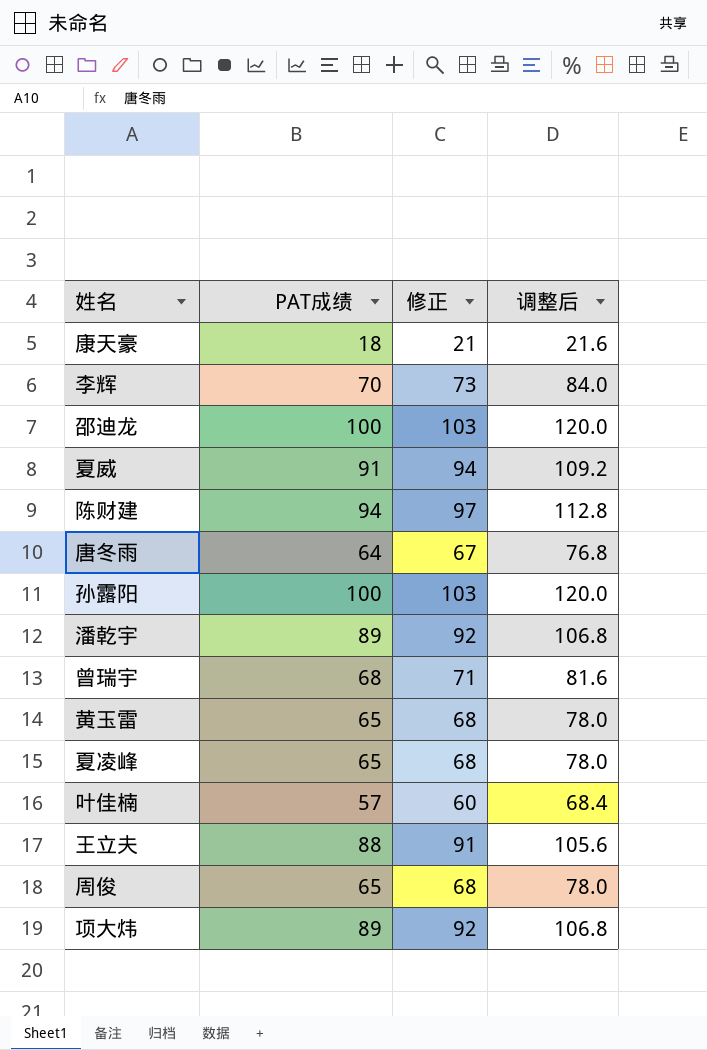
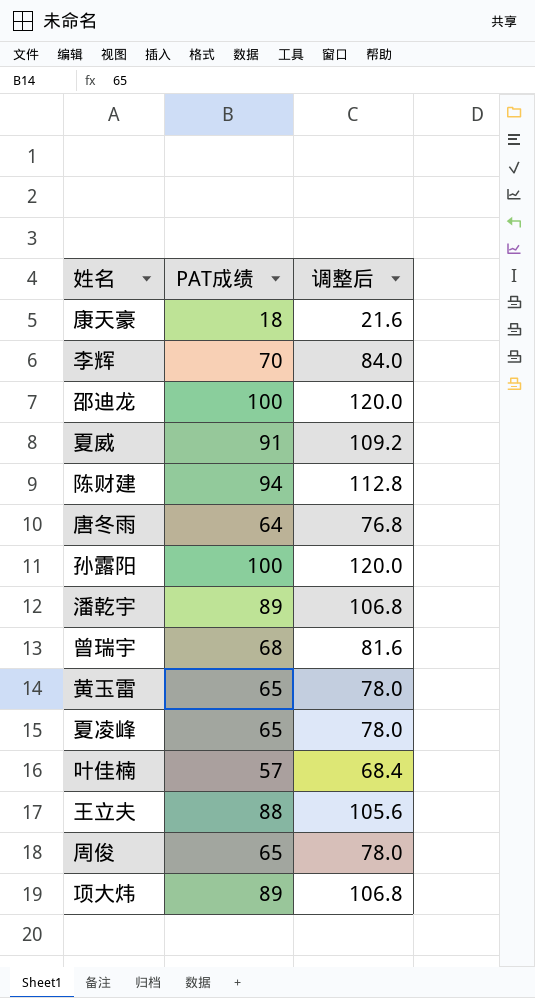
column 修正 | formula: [PAT成绩] + 3 -> none

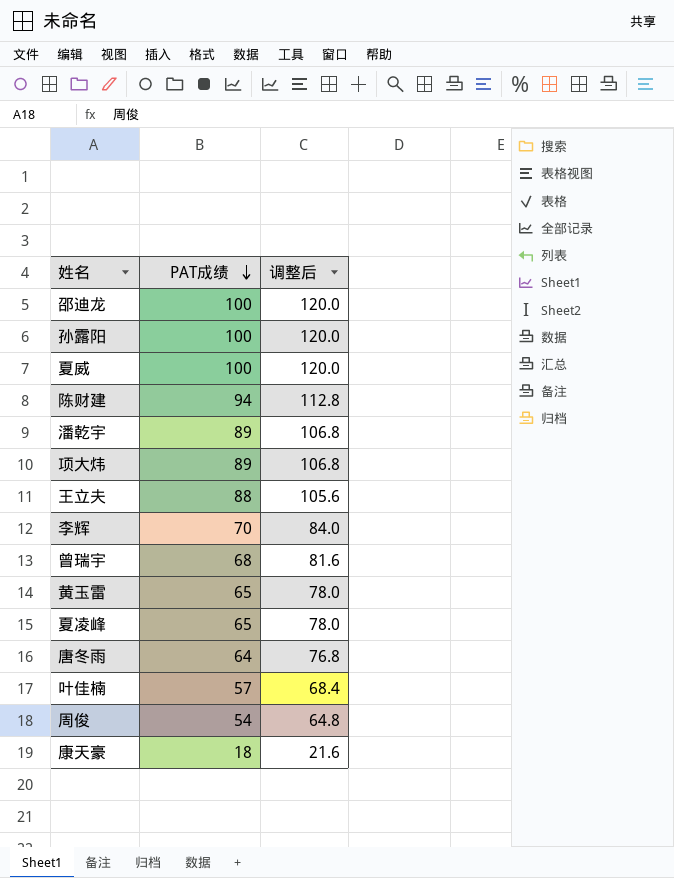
row order: none -> PAT成绩 descending
夏威 | PAT成绩: 91 -> 100
夏威 | 调整后: 109.2 -> 120.0
周俊 | PAT成绩: 65 -> 54
周俊 | 调整后: 78.0 -> 64.8

